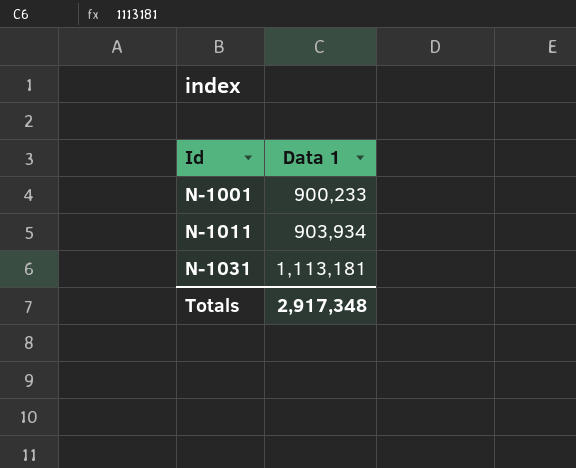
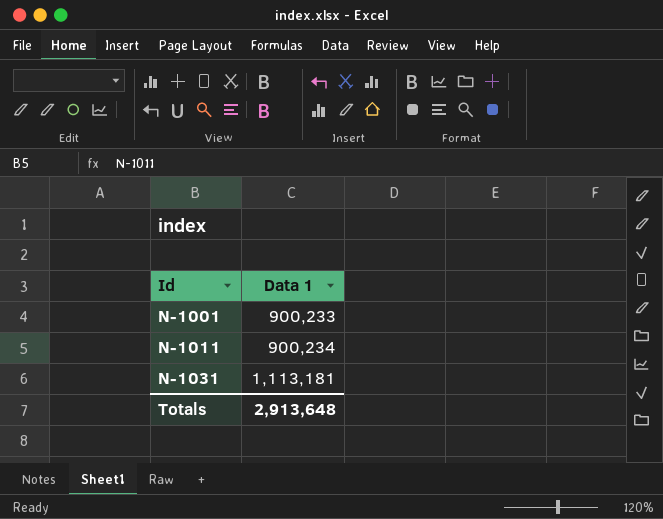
N-1011 | Data 1: 903,934 -> 900,234
Totals | Data 1: 2,917,348 -> 2,913,648

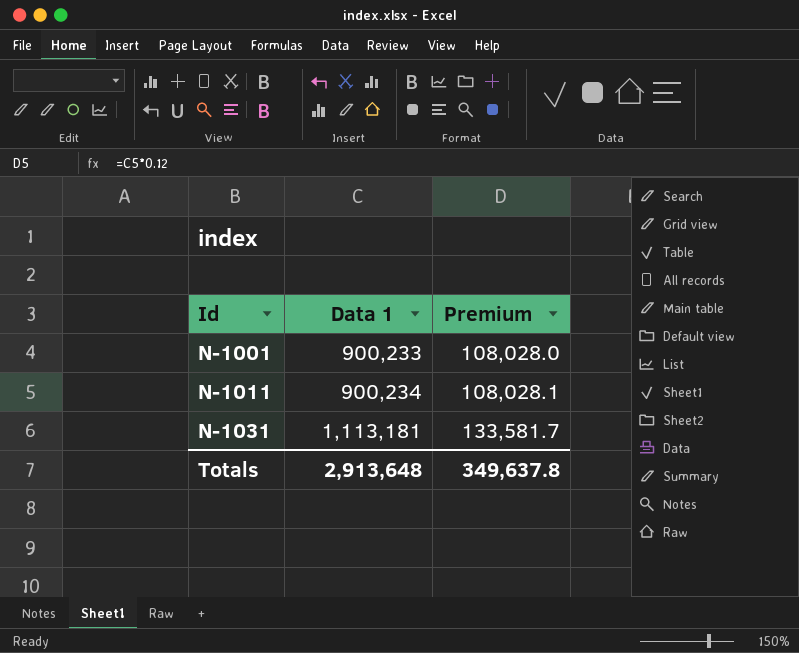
column Premium | formula: none -> [Data 1] * 0.12

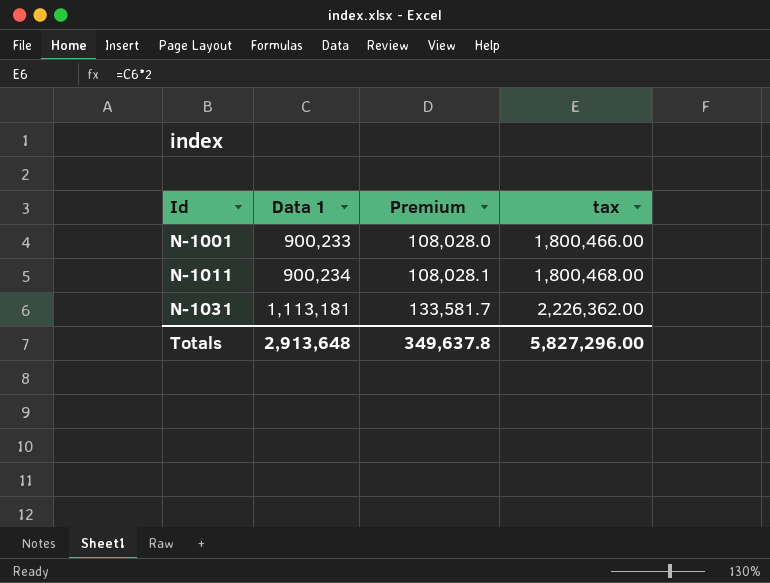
column tax | formula: none -> [Data 1] * 2

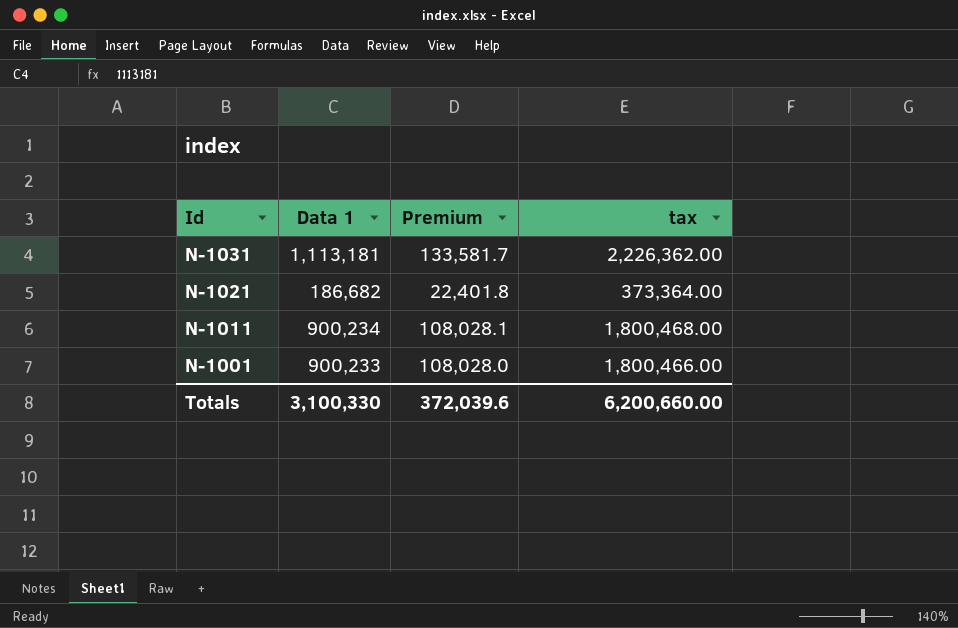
row order: Id ascending -> Id descending
row N-1021: none -> 186,682 | 22,401.8 | 373,364.00
Totals | Data 1: 2,913,648 -> 3,100,330
Totals | Premium: 349,637.8 -> 372,039.6
Totals | tax: 5,827,296.00 -> 6,200,660.00

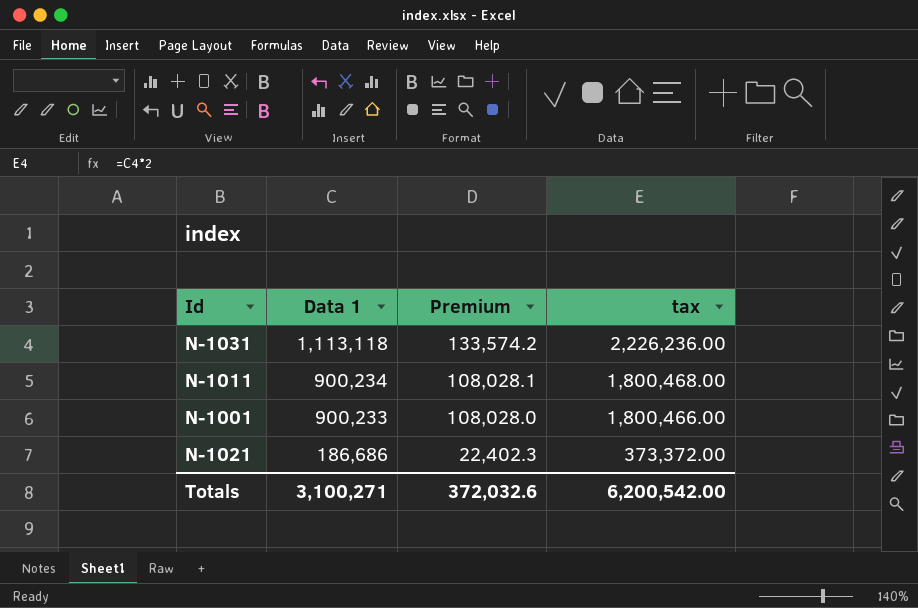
row order: Id descending -> Data 1 descending
N-1031 | Data 1: 1,113,181 -> 1,113,118
N-1031 | Premium: 133,581.7 -> 133,574.2
N-1031 | tax: 2,226,362.00 -> 2,226,236.00
N-1021 | Data 1: 186,682 -> 186,686
N-1021 | Premium: 22,401.8 -> 22,402.3
N-1021 | tax: 373,364.00 -> 373,372.00
Totals | Data 1: 3,100,330 -> 3,100,271
Totals | Premium: 372,039.6 -> 372,032.6
Totals | tax: 6,200,660.00 -> 6,200,542.00

